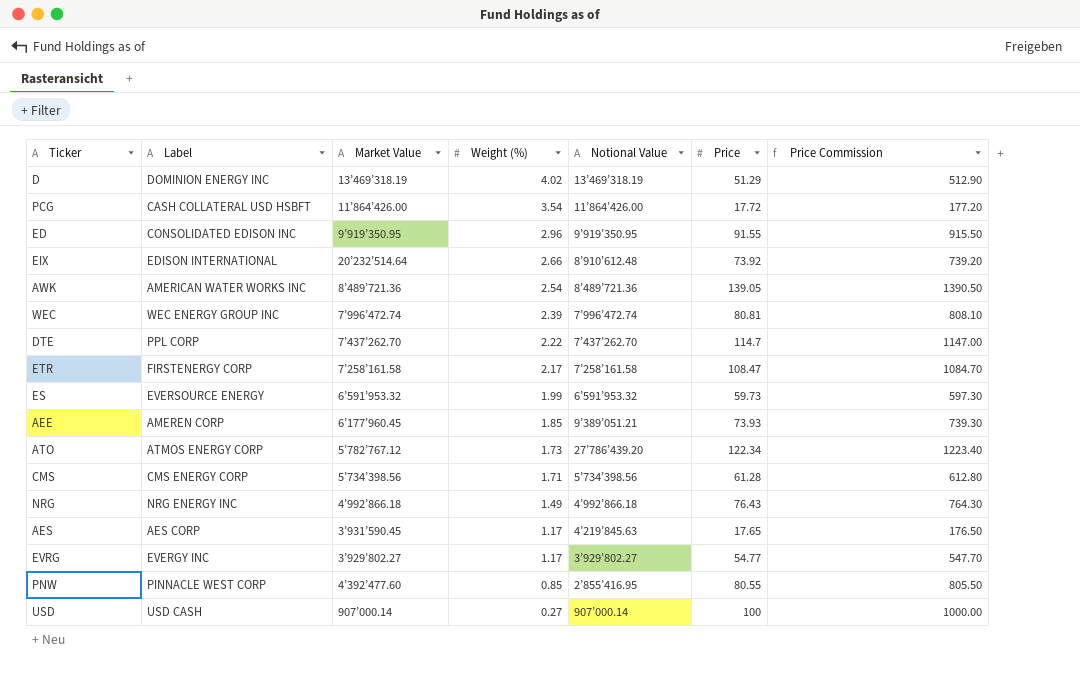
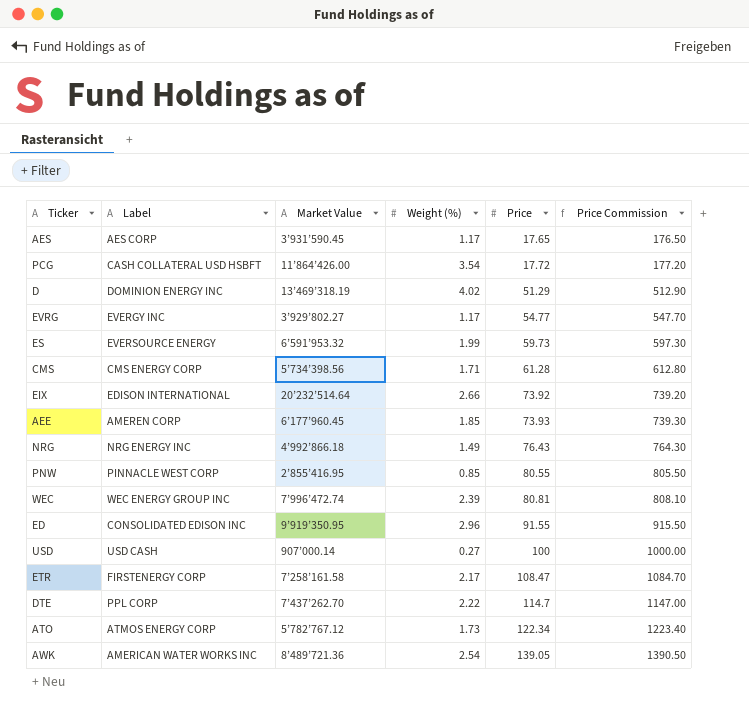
row order: Weight (%) descending -> Price ascending
column Notional Value | position: 5 -> none
PNW | Market Value: 4’392’477.60 -> 2’855’416.95

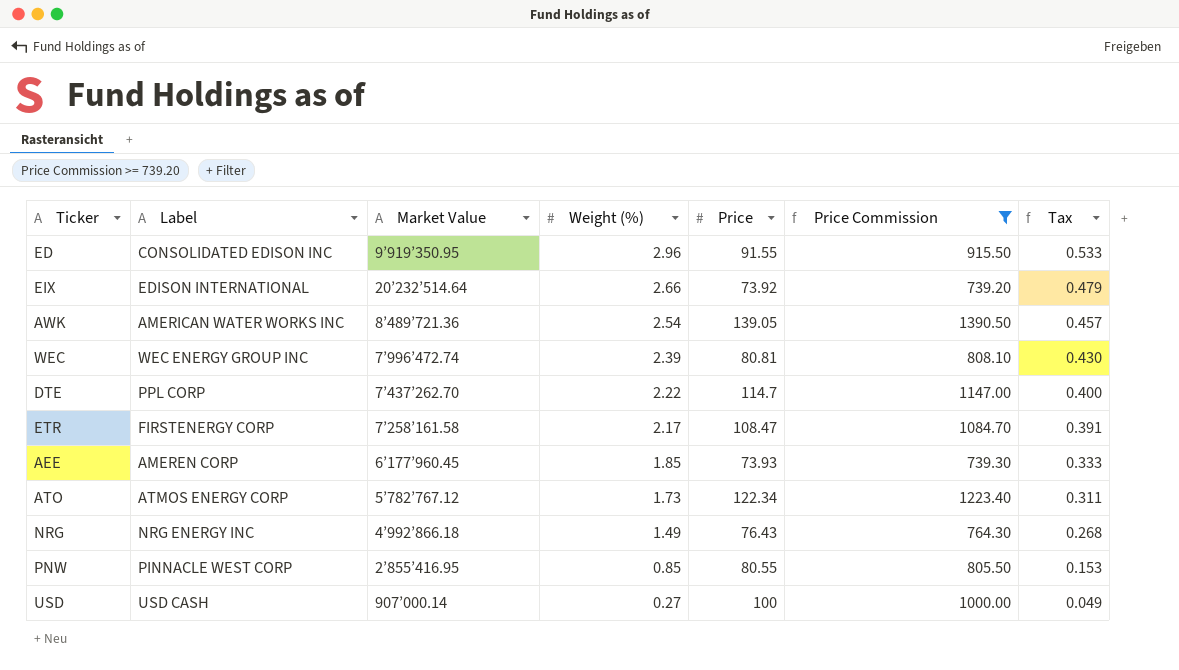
filter: none -> Price Commission >= 739.20
row order: Price ascending -> Weight (%) descending
column Tax | formula: none -> [Weight (%)] * 0.18

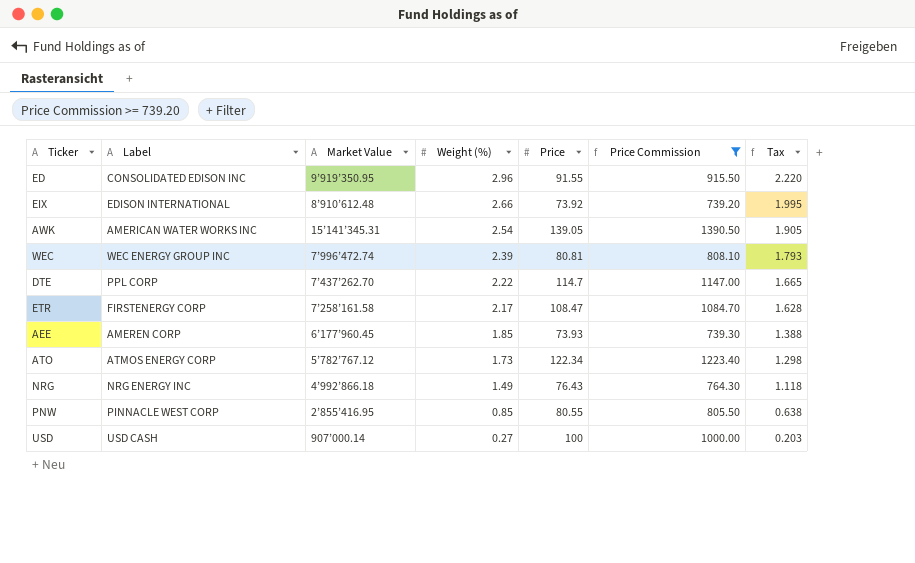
column Tax | formula: [Weight (%)] * 0.18 -> [Weight (%)] * 0.75
EIX | Market Value: 20’232’514.64 -> 8’910’612.48
AWK | Market Value: 8’489’721.36 -> 15’141’345.31

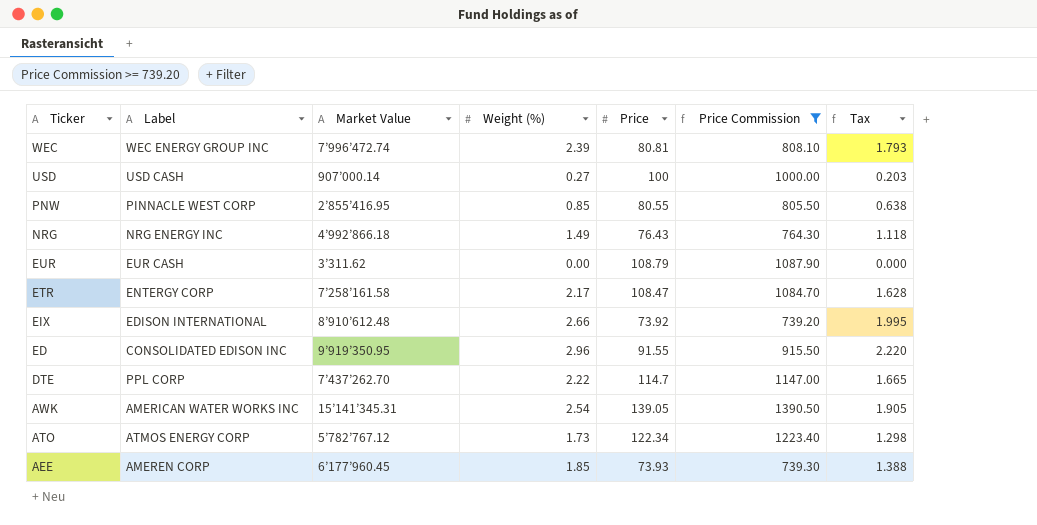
row order: Weight (%) descending -> Ticker descending
row EUR: none -> EUR CASH | 3’311.62 | 0.00 | 108.79 | 1087.90 | 0.000
ETR | Label: FIRSTENERGY CORP -> ENTERGY CORP

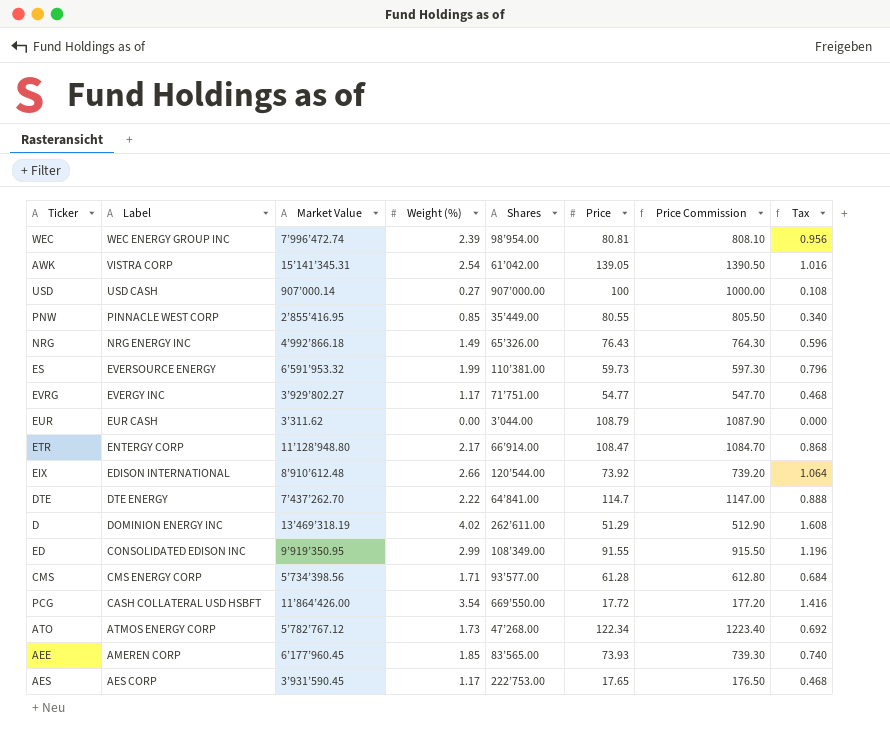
filter: Price Commission >= 739.20 -> none
row order: Ticker descending -> Label descending
column Shares | position: none -> 5
column Tax | formula: [Weight (%)] * 0.75 -> [Weight (%)] * 0.4
AWK | Label: AMERICAN WATER WORKS INC -> VISTRA CORP
ETR | Market Value: 7’258’161.58 -> 11’128’948.80
DTE | Label: PPL CORP -> DTE ENERGY
ED | Weight (%): 2.96 -> 2.99

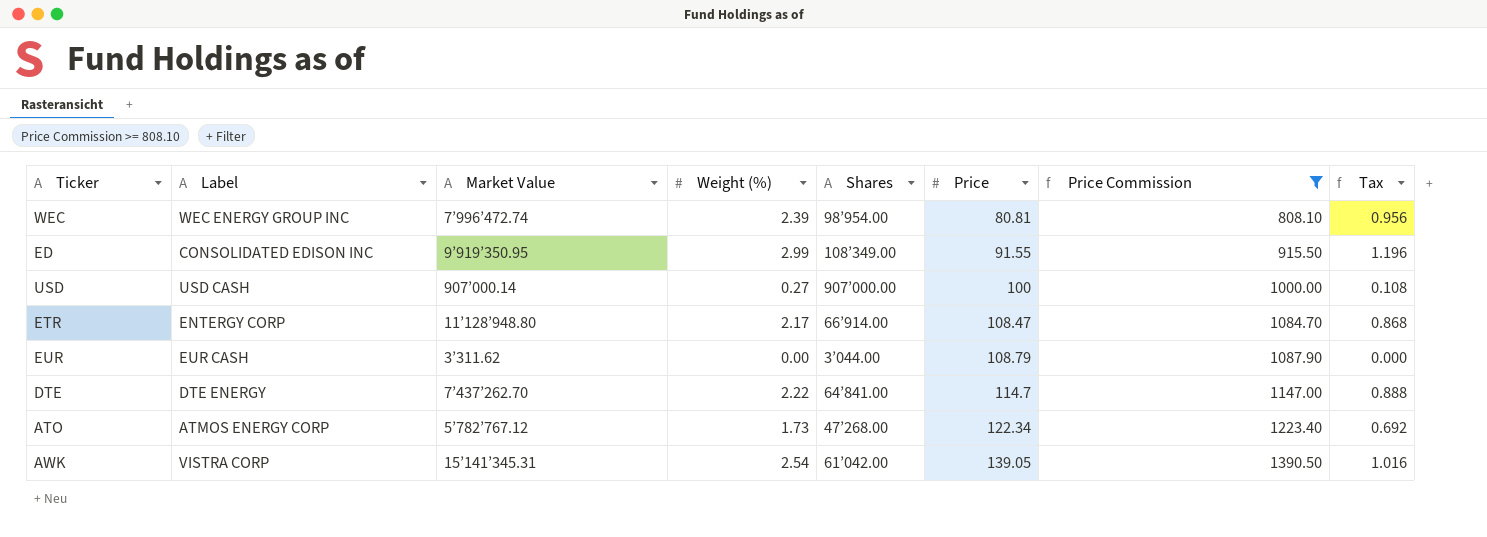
filter: none -> Price Commission >= 808.10
row order: Label descending -> Price ascending

